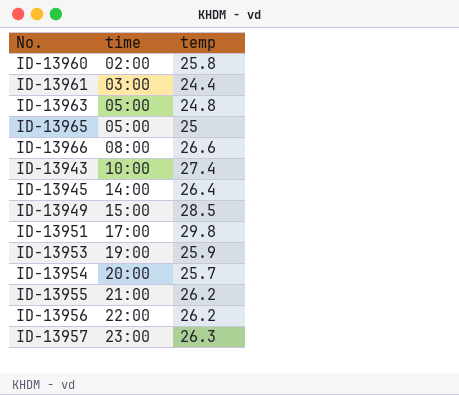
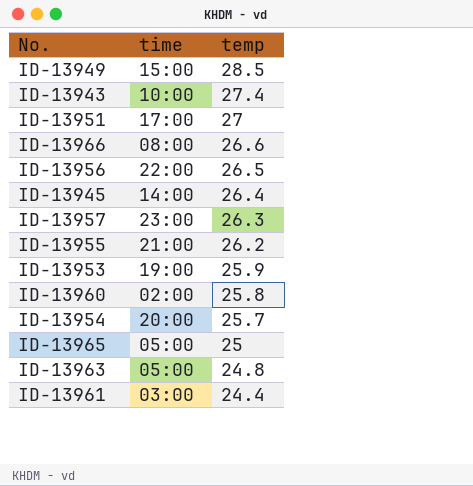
row order: time ascending -> temp descending
ID-13951 | temp: 29.8 -> 27
ID-13956 | temp: 26.2 -> 26.5

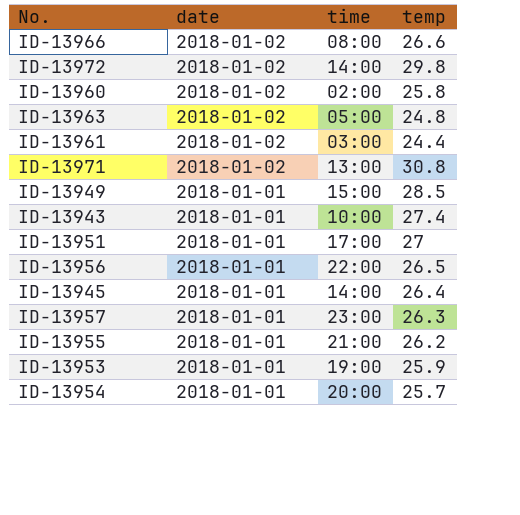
row order: temp descending -> date descending
column date | position: none -> 2
row ID-13965: 05:00 | 25 -> none
row ID-13972: none -> 2018-01-02 | 14:00 | 29.8
row ID-13971: none -> 2018-01-02 | 13:00 | 30.8

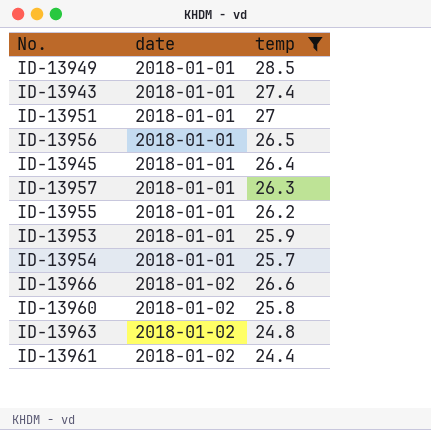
filter: none -> temp <= 28.5
row order: date descending -> date ascending
column time | position: 3 -> none

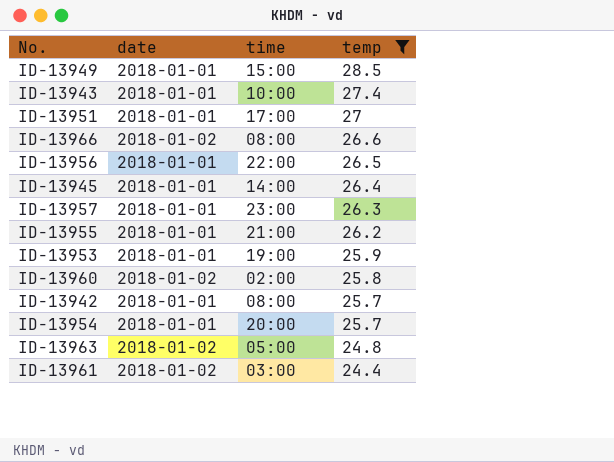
row order: date ascending -> temp descending
column time | position: none -> 3
row ID-13942: none -> 2018-01-01 | 08:00 | 25.7

